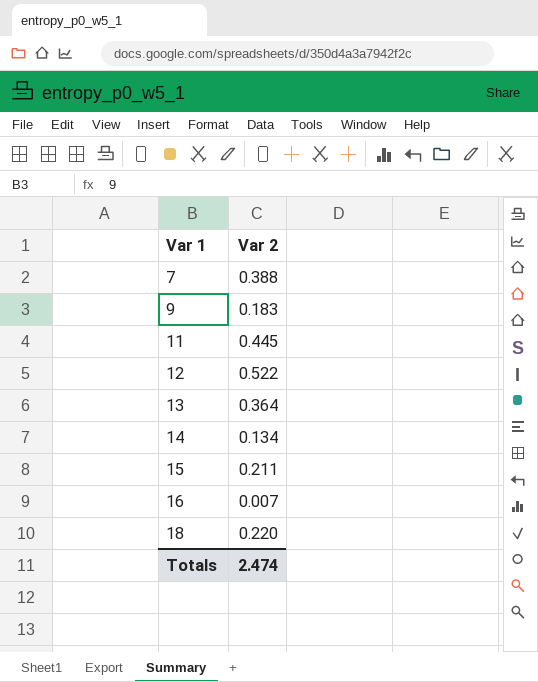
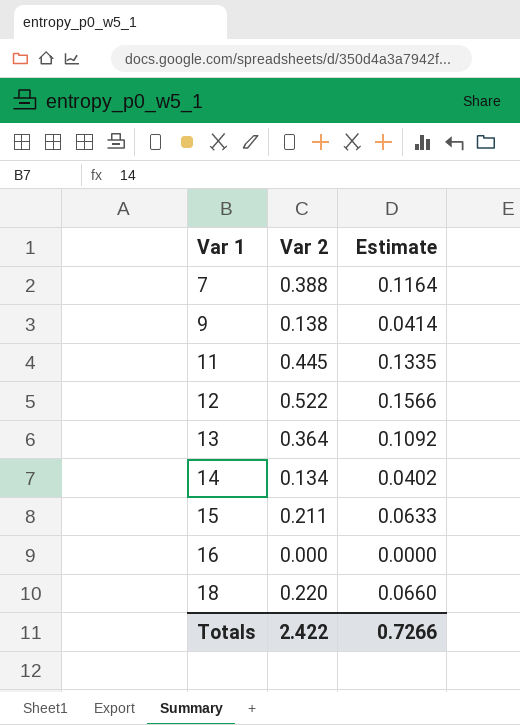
column Estimate | formula: none -> [Var 2] * 0.3
9 | Var 2: 0.183 -> 0.138
16 | Var 2: 0.007 -> 0.000
Totals | Var 2: 2.474 -> 2.422

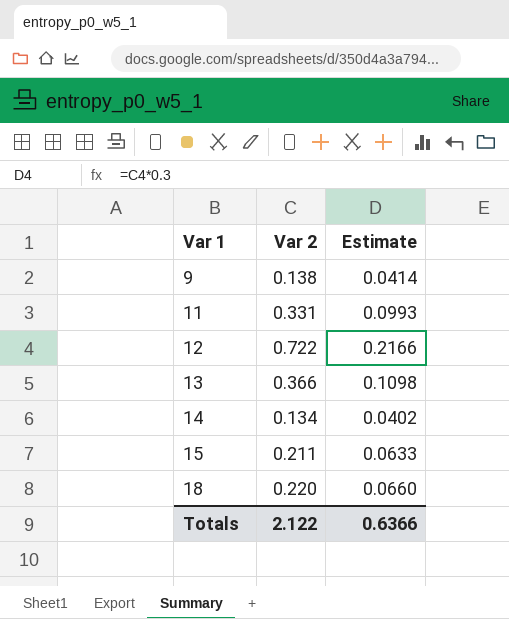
row 7: 0.388 | 0.1164 -> none
row 16: 0.000 | 0.0000 -> none
11 | Var 2: 0.445 -> 0.331
11 | Estimate: 0.1335 -> 0.0993
12 | Var 2: 0.522 -> 0.722
12 | Estimate: 0.1566 -> 0.2166
13 | Var 2: 0.364 -> 0.366
13 | Estimate: 0.1092 -> 0.1098
Totals | Var 2: 2.422 -> 2.122
Totals | Estimate: 0.7266 -> 0.6366

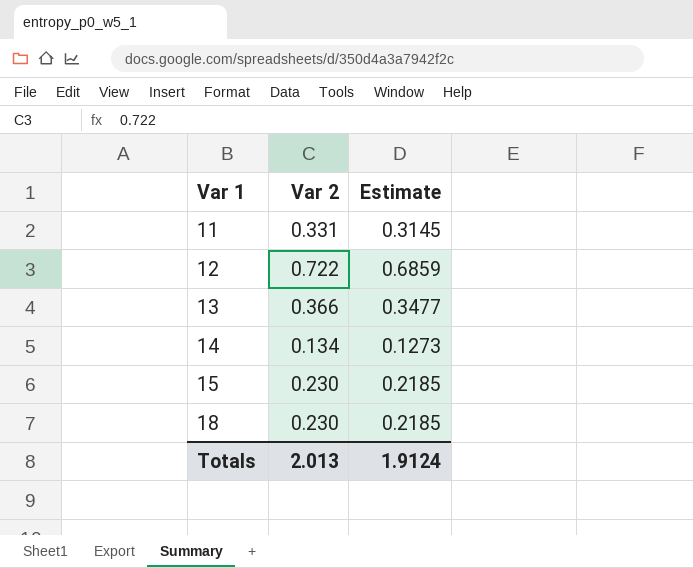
column Estimate | formula: [Var 2] * 0.3 -> [Var 2] * 0.95
row 9: 0.138 | 0.0414 -> none
15 | Var 2: 0.211 -> 0.230
18 | Var 2: 0.220 -> 0.230
Totals | Var 2: 2.122 -> 2.013
Totals | Estimate: 0.6366 -> 1.9124

